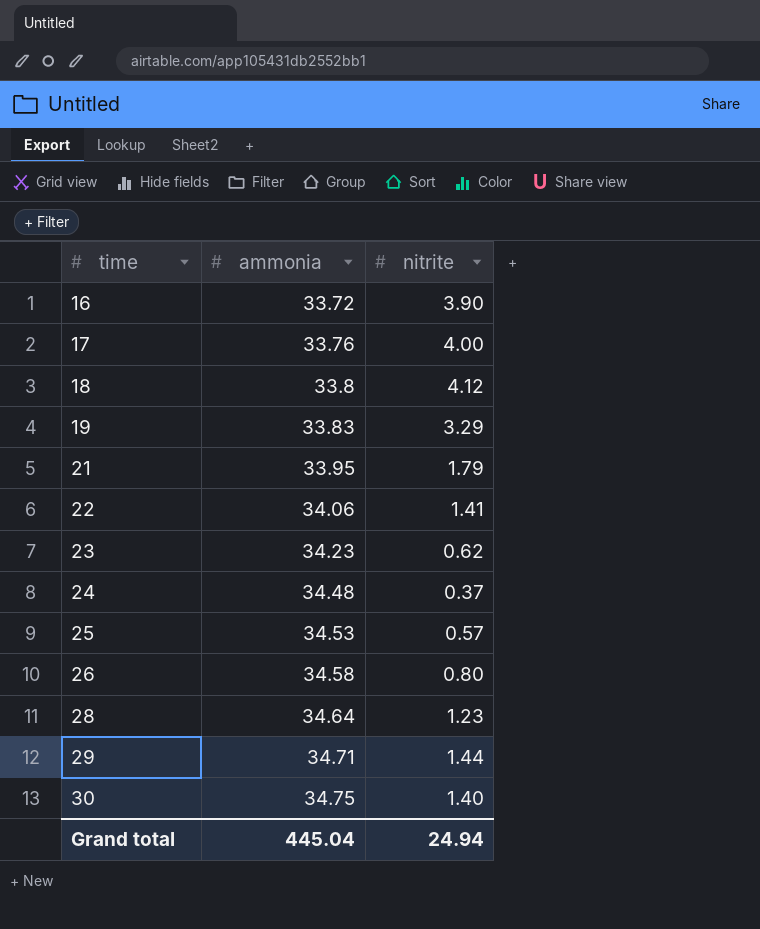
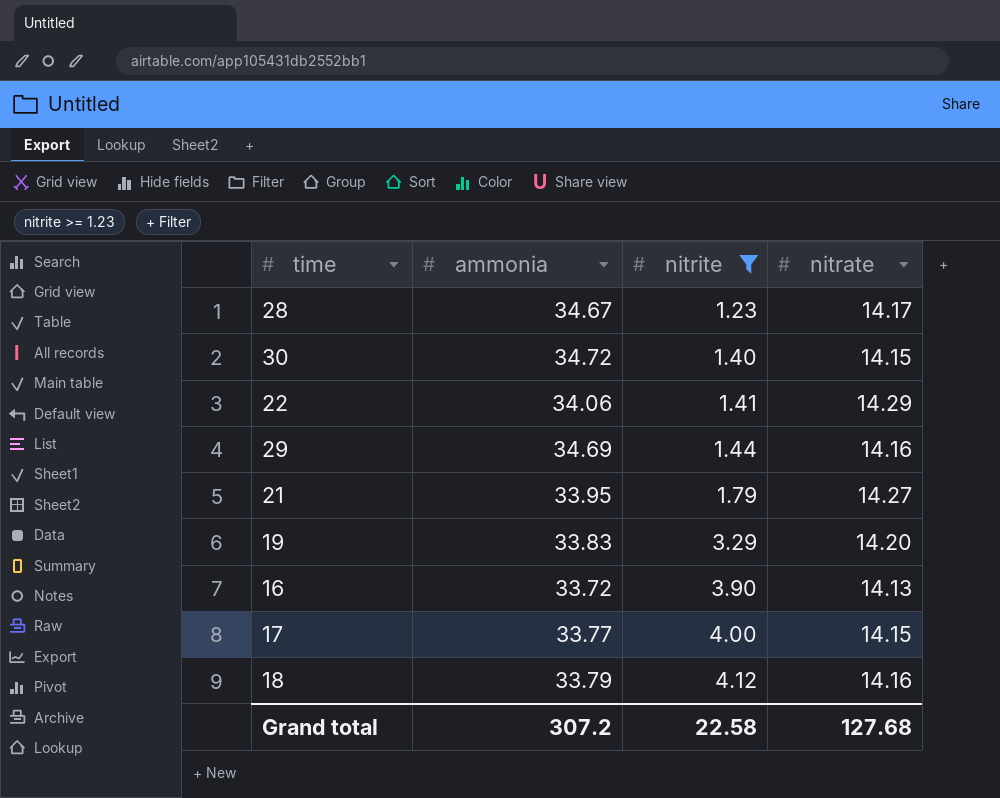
filter: none -> nitrite >= 1.23
row order: time ascending -> nitrite ascending
column nitrate | position: none -> 4
28 | ammonia: 34.64 -> 34.67
30 | ammonia: 34.75 -> 34.72
29 | ammonia: 34.71 -> 34.69
17 | ammonia: 33.76 -> 33.77
18 | ammonia: 33.8 -> 33.79
Grand total | ammonia: 445.04 -> 307.2
Grand total | nitrite: 24.94 -> 22.58

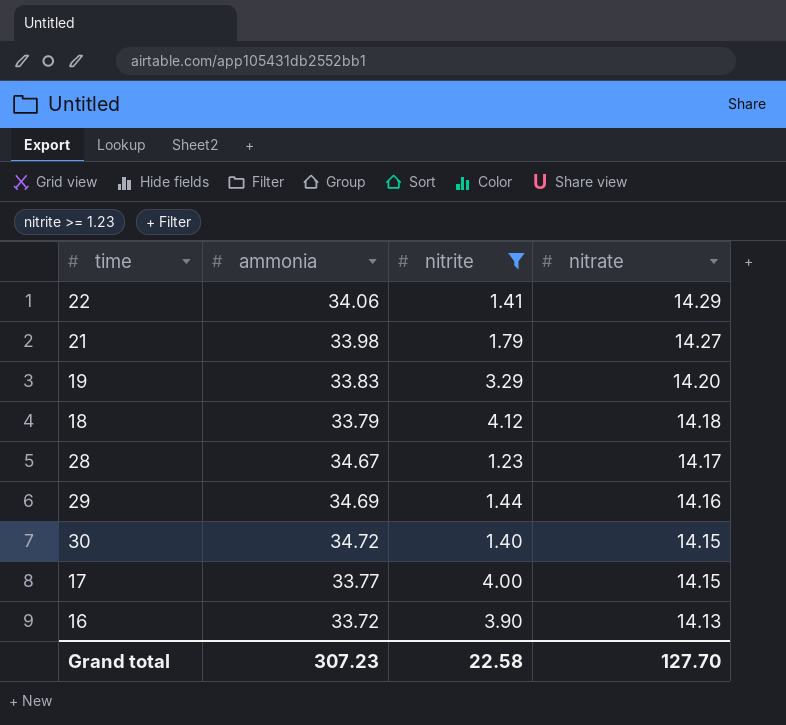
row order: nitrite ascending -> nitrate descending
21 | ammonia: 33.95 -> 33.98
18 | nitrate: 14.16 -> 14.18
Grand total | ammonia: 307.2 -> 307.23
Grand total | nitrate: 127.68 -> 127.70

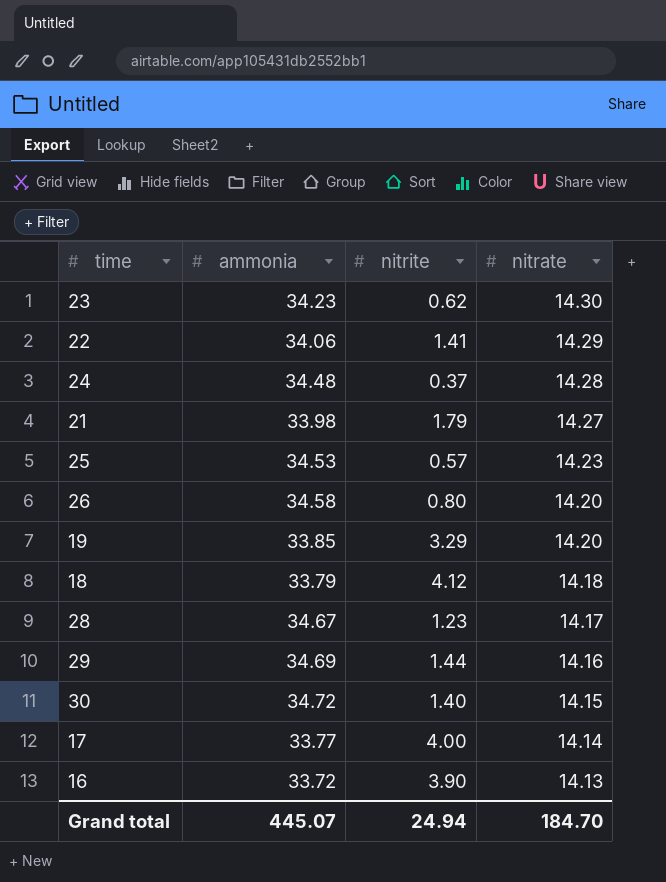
filter: nitrite >= 1.23 -> none
19 | ammonia: 33.83 -> 33.85
17 | nitrate: 14.15 -> 14.14
Grand total | ammonia: 307.23 -> 445.07
Grand total | nitrite: 22.58 -> 24.94
Grand total | nitrate: 127.70 -> 184.70

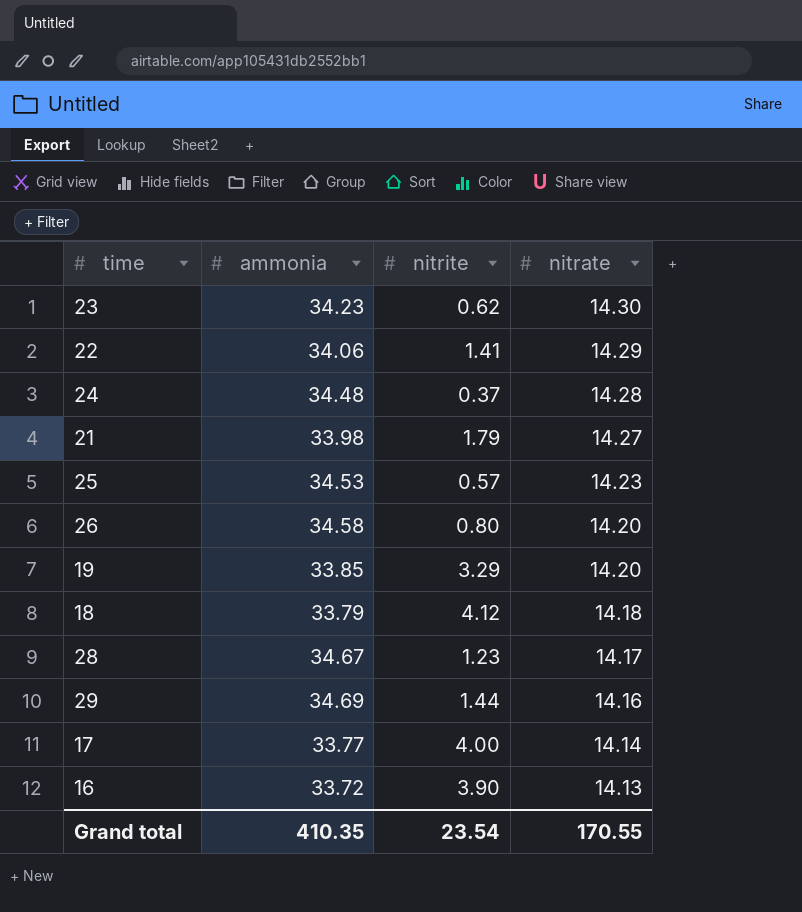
row 30: 34.72 | 1.40 | 14.15 -> none
Grand total | ammonia: 445.07 -> 410.35
Grand total | nitrite: 24.94 -> 23.54
Grand total | nitrate: 184.70 -> 170.55

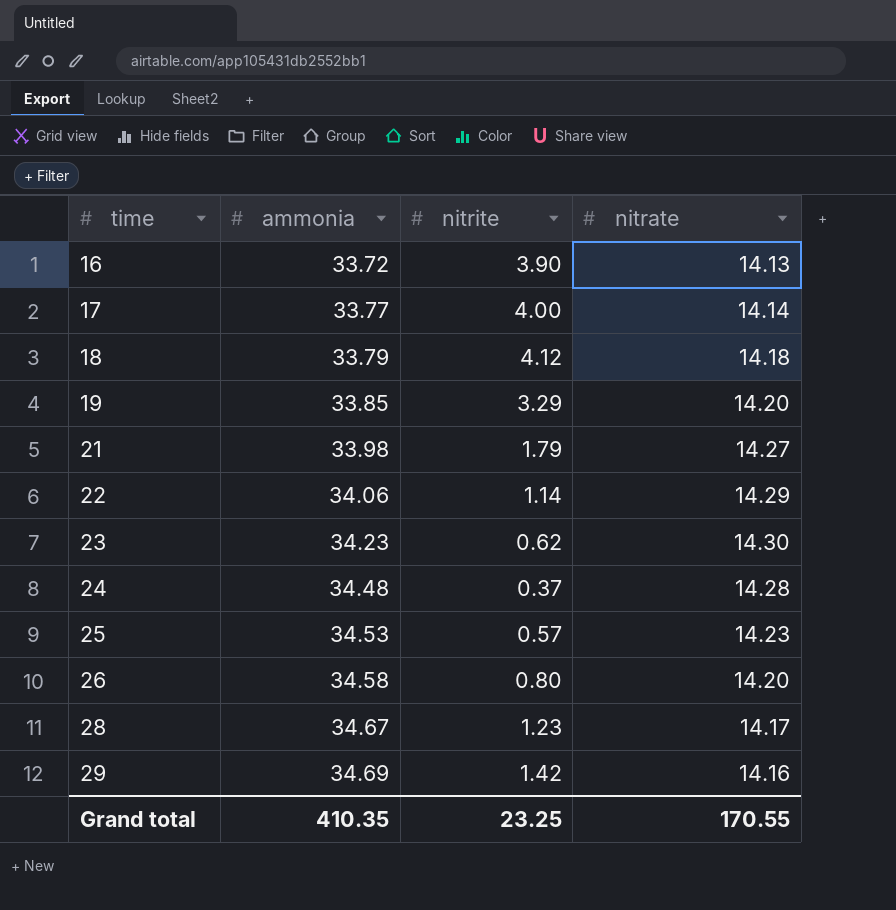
row order: nitrate descending -> time ascending
22 | nitrite: 1.41 -> 1.14
29 | nitrite: 1.44 -> 1.42
Grand total | nitrite: 23.54 -> 23.25

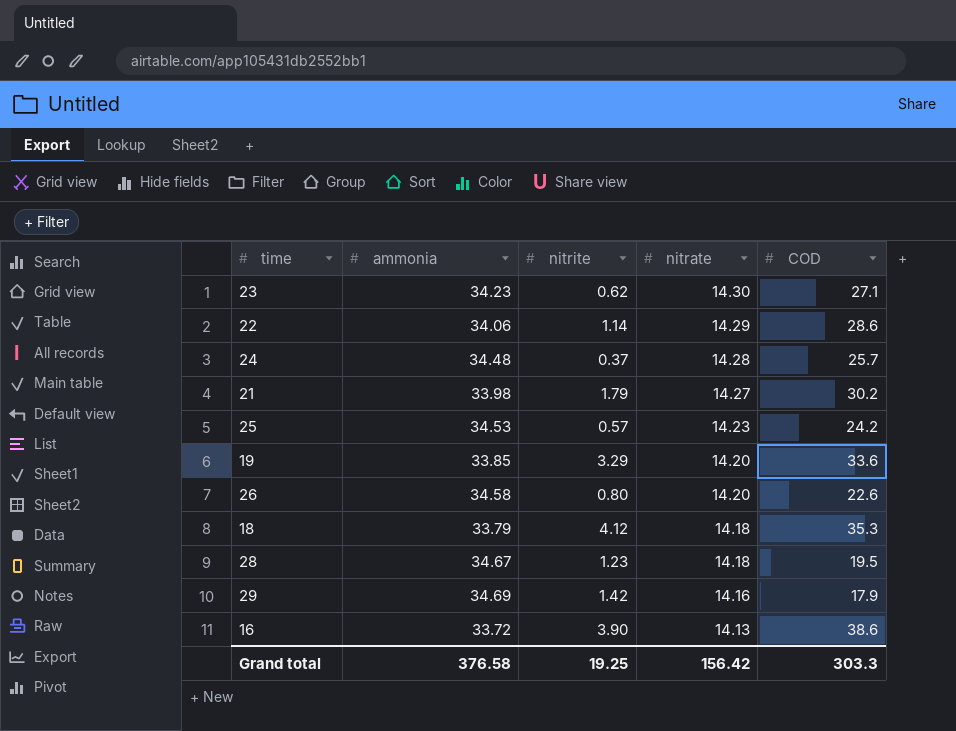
row order: time ascending -> nitrate descending
column COD | position: none -> 5
row 17: 33.77 | 4.00 | 14.14 -> none
28 | nitrate: 14.17 -> 14.18
Grand total | ammonia: 410.35 -> 376.58
Grand total | nitrite: 23.25 -> 19.25
Grand total | nitrate: 170.55 -> 156.42

